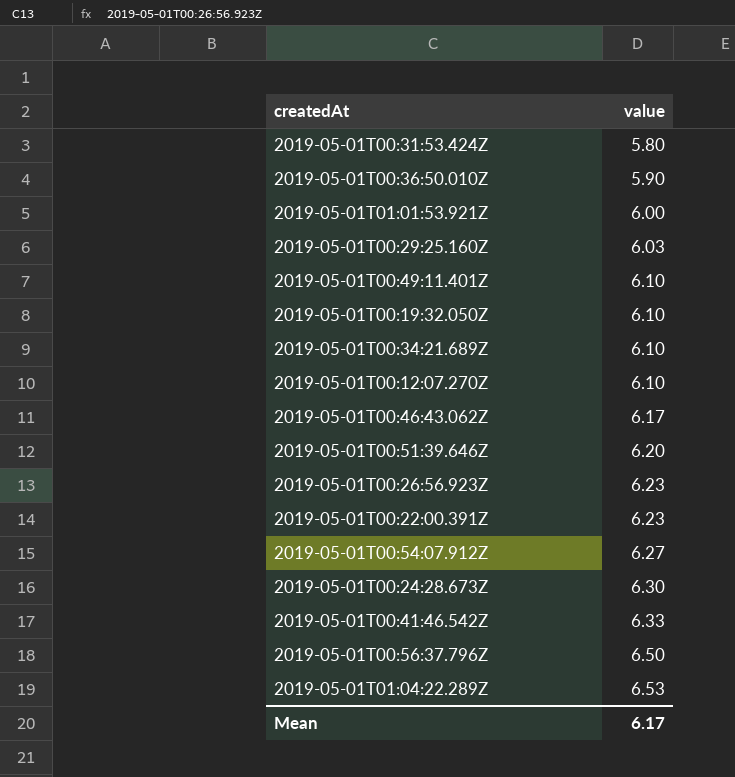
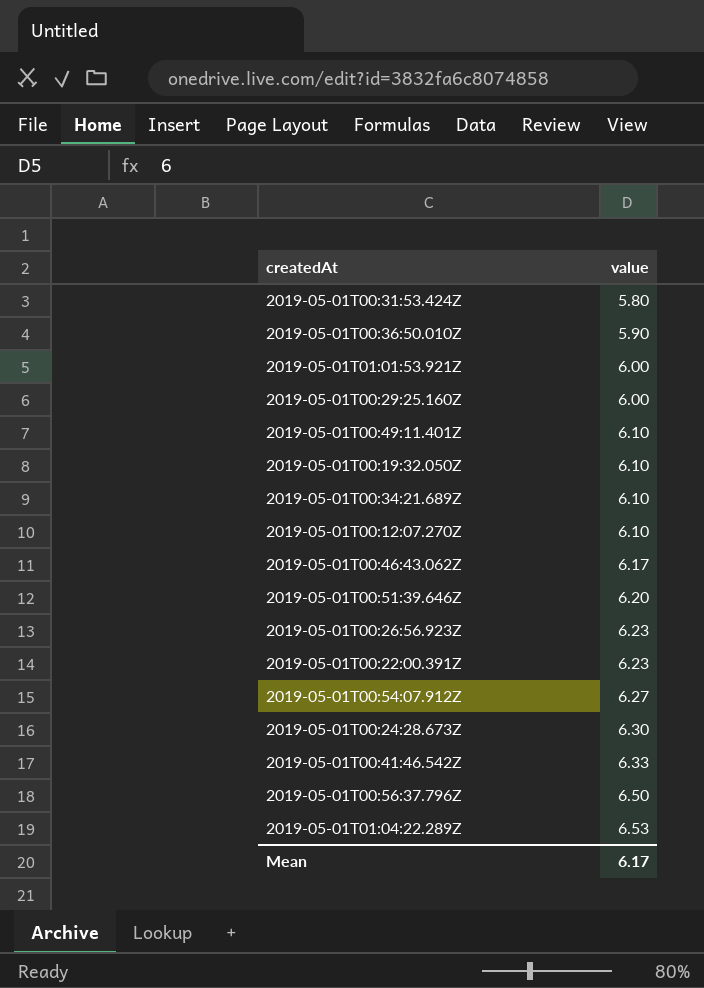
2019-05-01T00:29:25.160Z | value: 6.03 -> 6.00

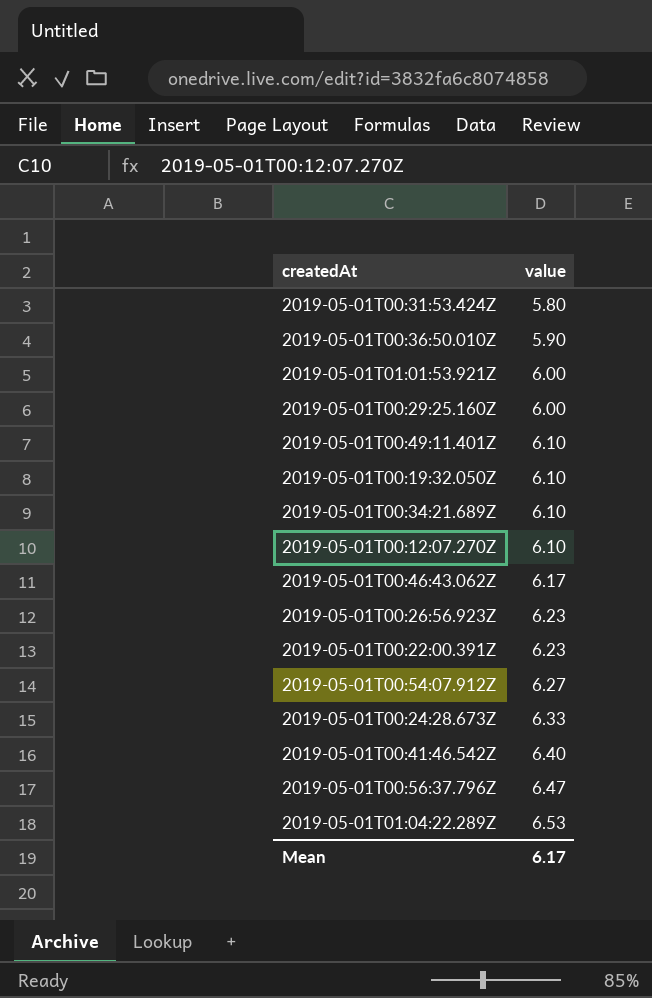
row 2019-05-01T00:51:39.646Z: 6.20 -> none
2019-05-01T00:24:28.673Z | value: 6.30 -> 6.33
2019-05-01T00:41:46.542Z | value: 6.33 -> 6.40
2019-05-01T00:56:37.796Z | value: 6.50 -> 6.47

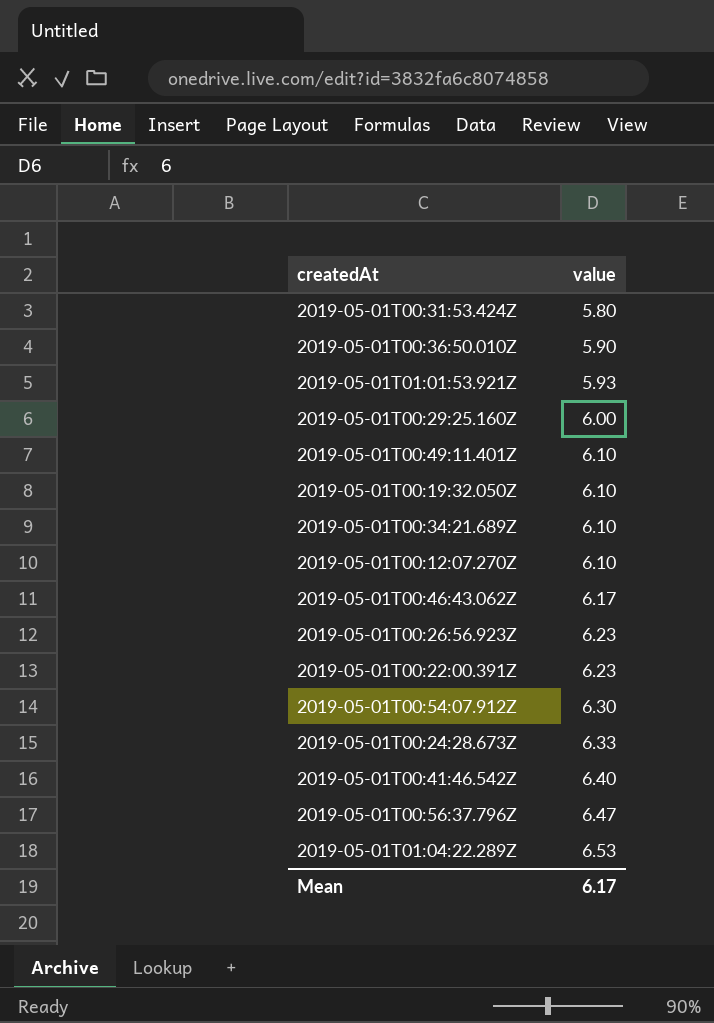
2019-05-01T01:01:53.921Z | value: 6.00 -> 5.93
2019-05-01T00:54:07.912Z | value: 6.27 -> 6.30

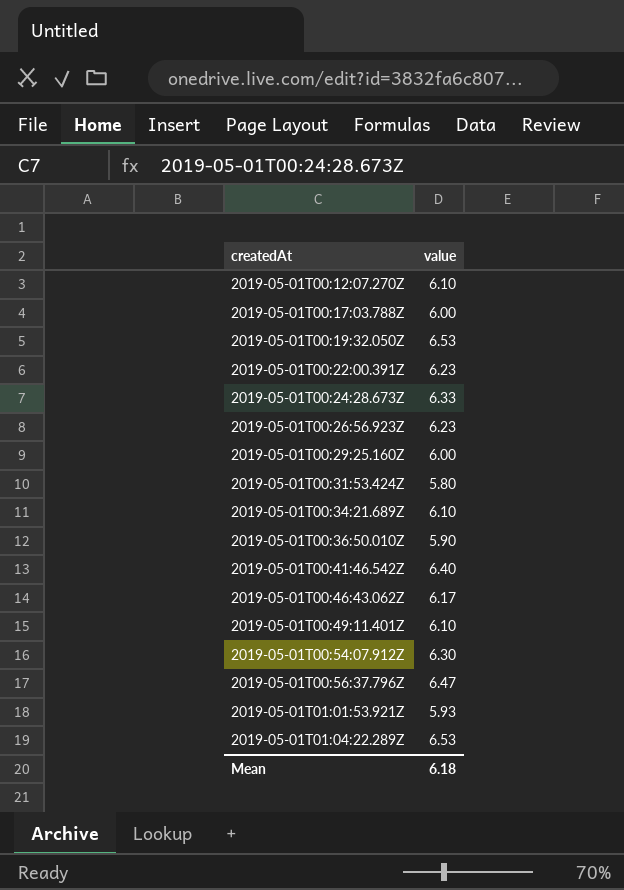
row order: value ascending -> createdAt ascending
row 2019-05-01T00:17:03.788Z: none -> 6.00
2019-05-01T00:19:32.050Z | value: 6.10 -> 6.53
Mean | value: 6.17 -> 6.18

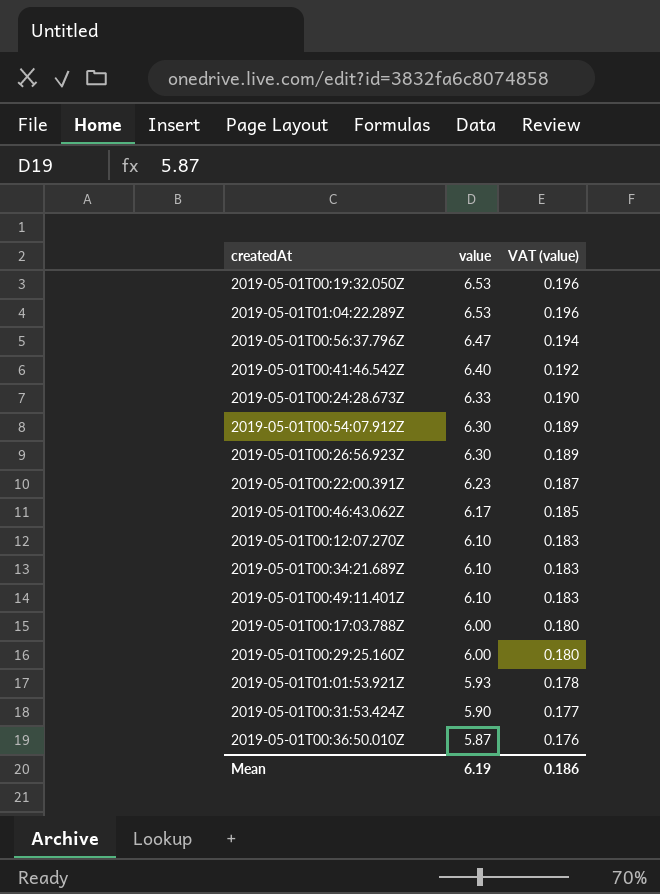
row order: createdAt ascending -> value descending
column VAT (value) | formula: none -> [value] * 0.03
2019-05-01T00:26:56.923Z | value: 6.23 -> 6.30
2019-05-01T00:31:53.424Z | value: 5.80 -> 5.90
2019-05-01T00:36:50.010Z | value: 5.90 -> 5.87
Mean | value: 6.18 -> 6.19

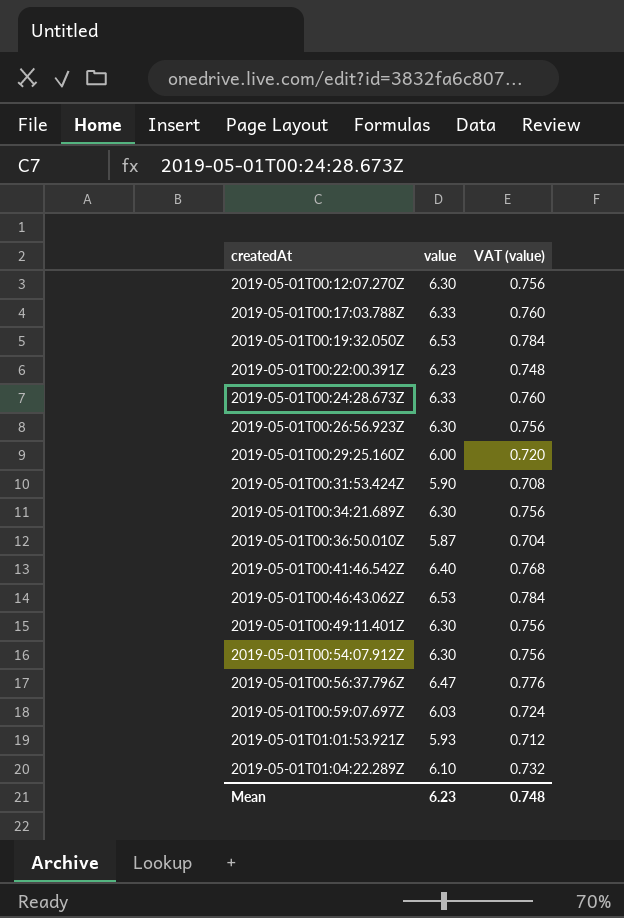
row order: value descending -> createdAt ascending
column VAT (value) | formula: [value] * 0.03 -> [value] * 0.12
2019-05-01T00:12:07.270Z | value: 6.10 -> 6.30
2019-05-01T00:17:03.788Z | value: 6.00 -> 6.33
2019-05-01T00:34:21.689Z | value: 6.10 -> 6.30
2019-05-01T00:46:43.062Z | value: 6.17 -> 6.53
2019-05-01T00:49:11.401Z | value: 6.10 -> 6.30
row 2019-05-01T00:59:07.697Z: none -> 6.03 | 0.724
2019-05-01T01:04:22.289Z | value: 6.53 -> 6.10
Mean | value: 6.19 -> 6.23
Mean | VAT (value): 0.186 -> 0.748

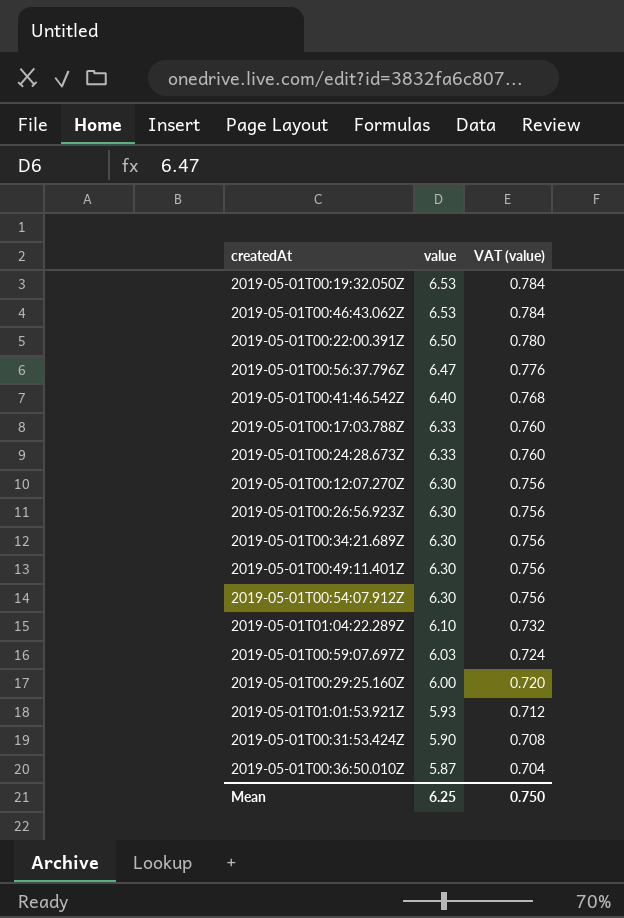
row order: createdAt ascending -> value descending
2019-05-01T00:22:00.391Z | value: 6.23 -> 6.50
2019-05-01T00:22:00.391Z | VAT (value): 0.748 -> 0.780
Mean | value: 6.23 -> 6.25
Mean | VAT (value): 0.748 -> 0.750

